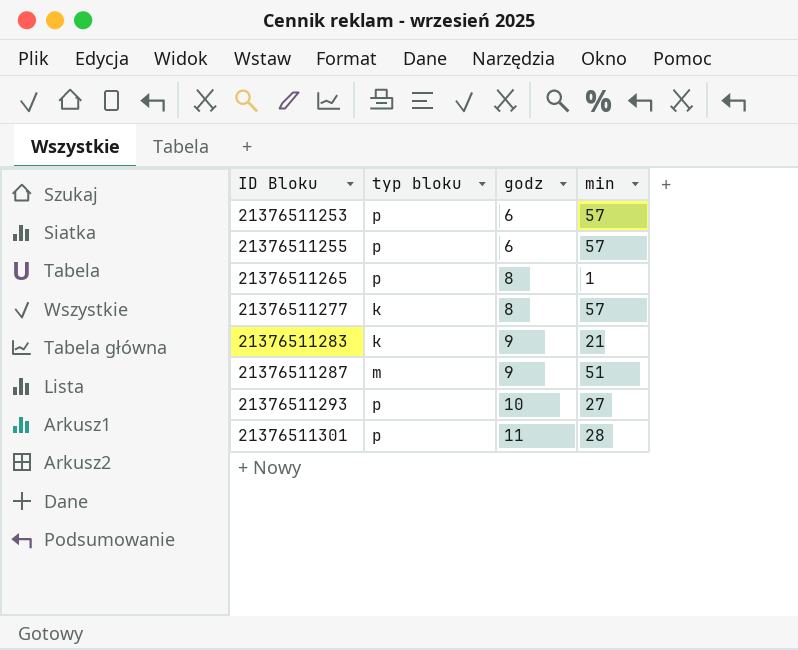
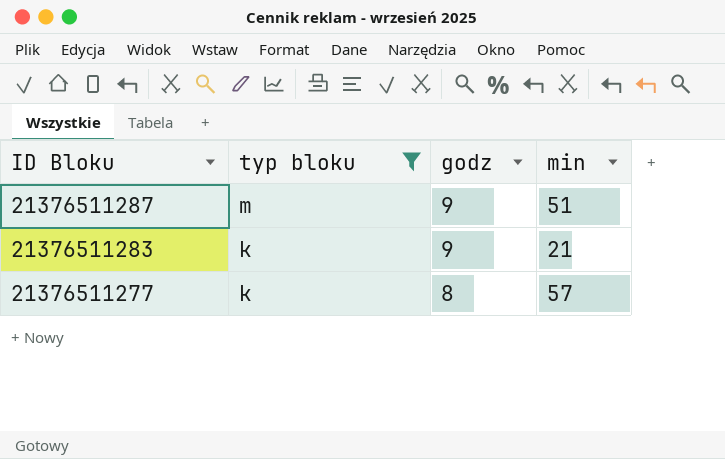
filter: none -> typ bloku != p
row order: ID Bloku ascending -> ID Bloku descending

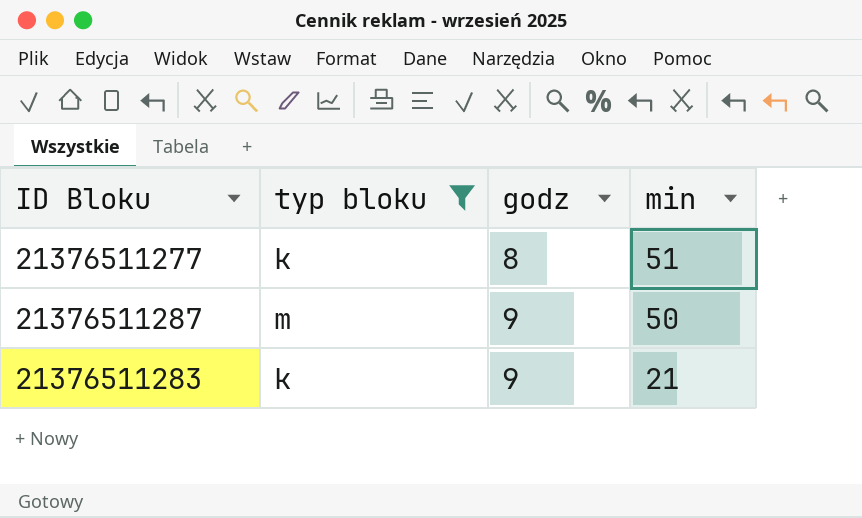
row order: ID Bloku descending -> godz ascending
21376511277 | min: 57 -> 51
21376511287 | min: 51 -> 50

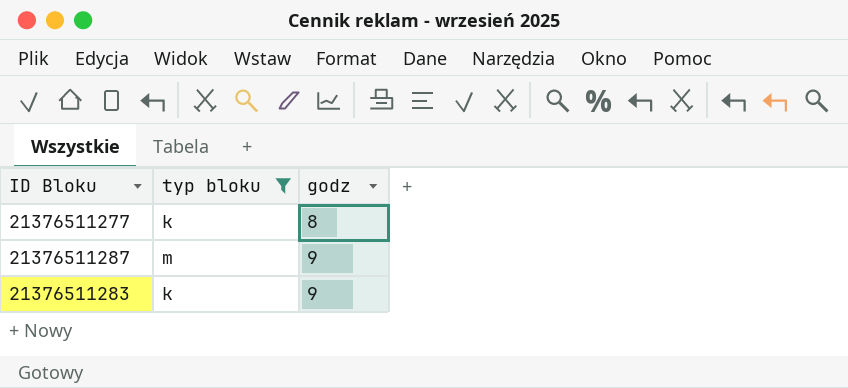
column min | position: 4 -> none

